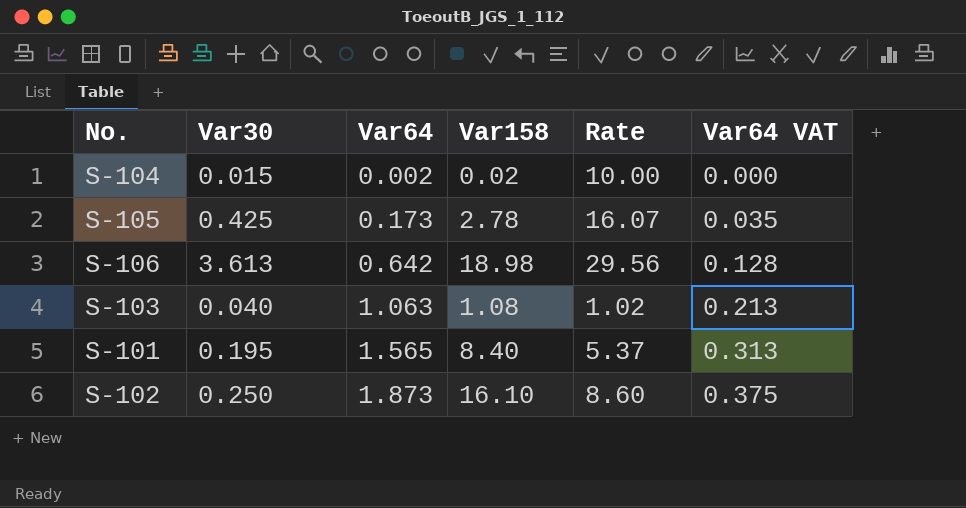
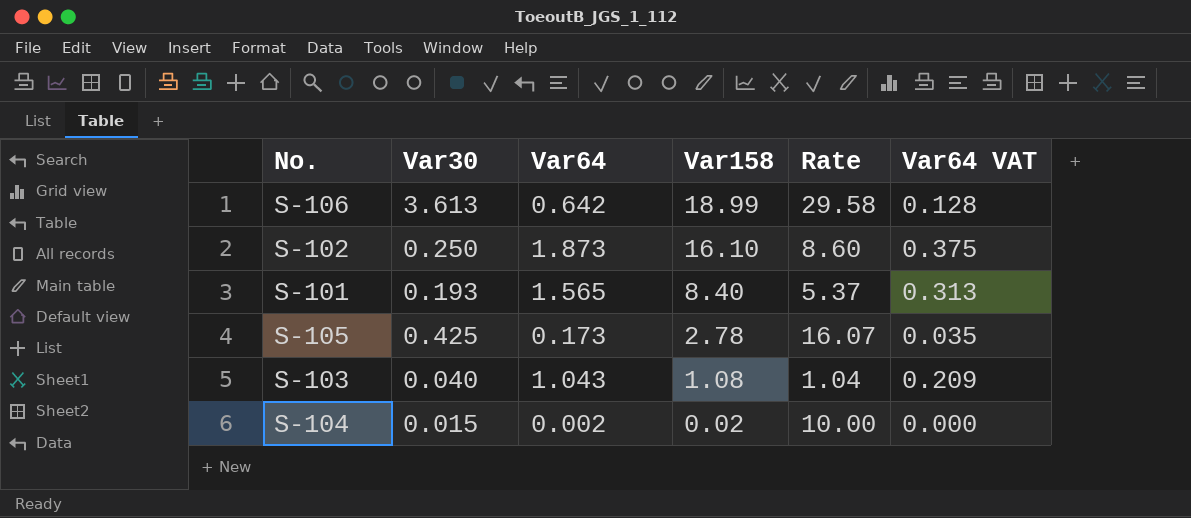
row order: Var64 ascending -> Var158 descending
S-106 | Var158: 18.98 -> 18.99
S-106 | Rate: 29.56 -> 29.58
S-101 | Var30: 0.195 -> 0.193
S-103 | Var64: 1.063 -> 1.043
S-103 | Rate: 1.02 -> 1.04
S-103 | Var64 VAT: 0.213 -> 0.209

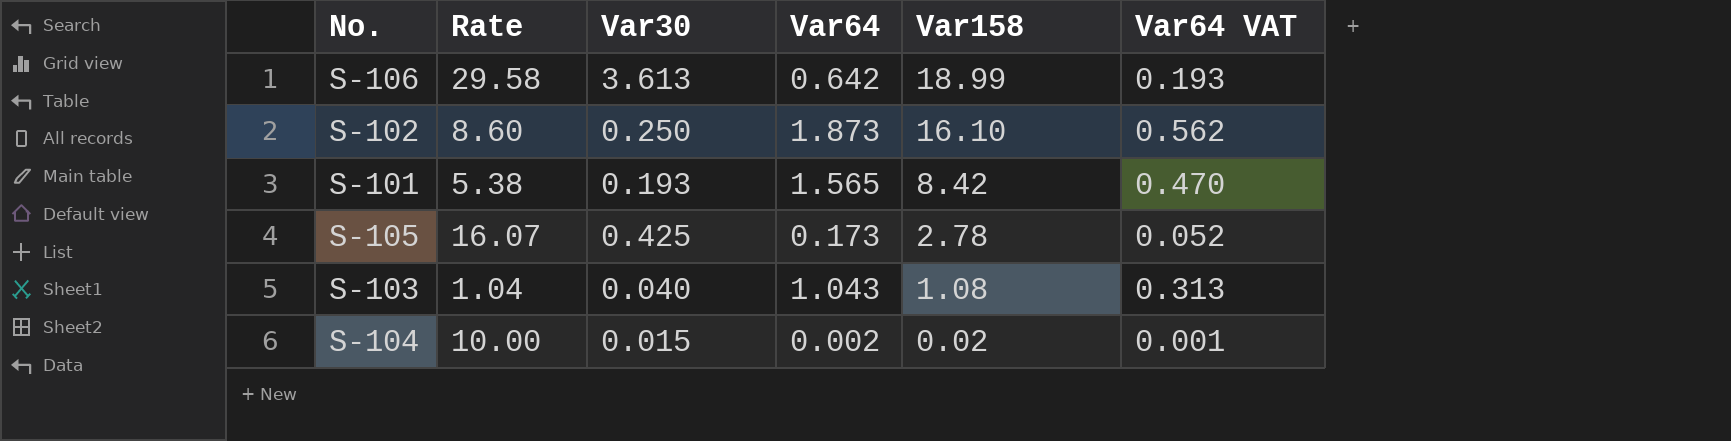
column Rate | position: 5 -> 2
column Var64 VAT | formula: [Var64] * 0.2 -> [Var64] * 0.3
S-101 | Rate: 5.37 -> 5.38
S-101 | Var158: 8.40 -> 8.42

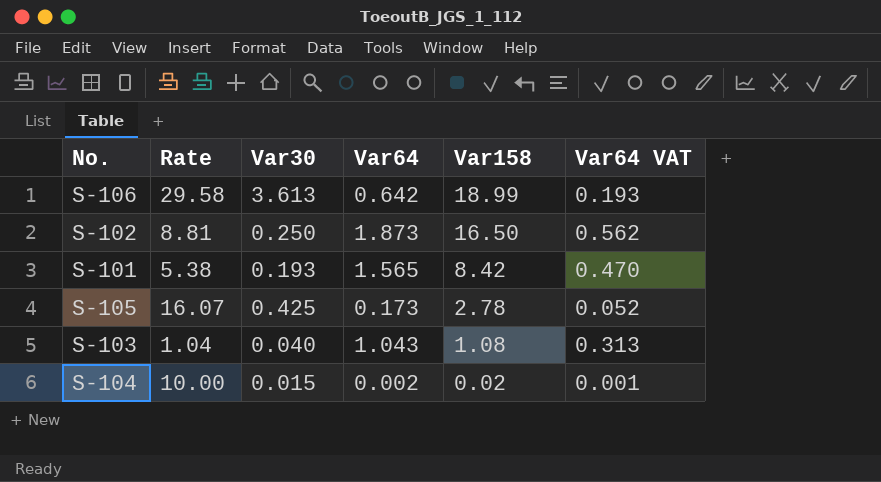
S-102 | Rate: 8.60 -> 8.81
S-102 | Var158: 16.10 -> 16.50

